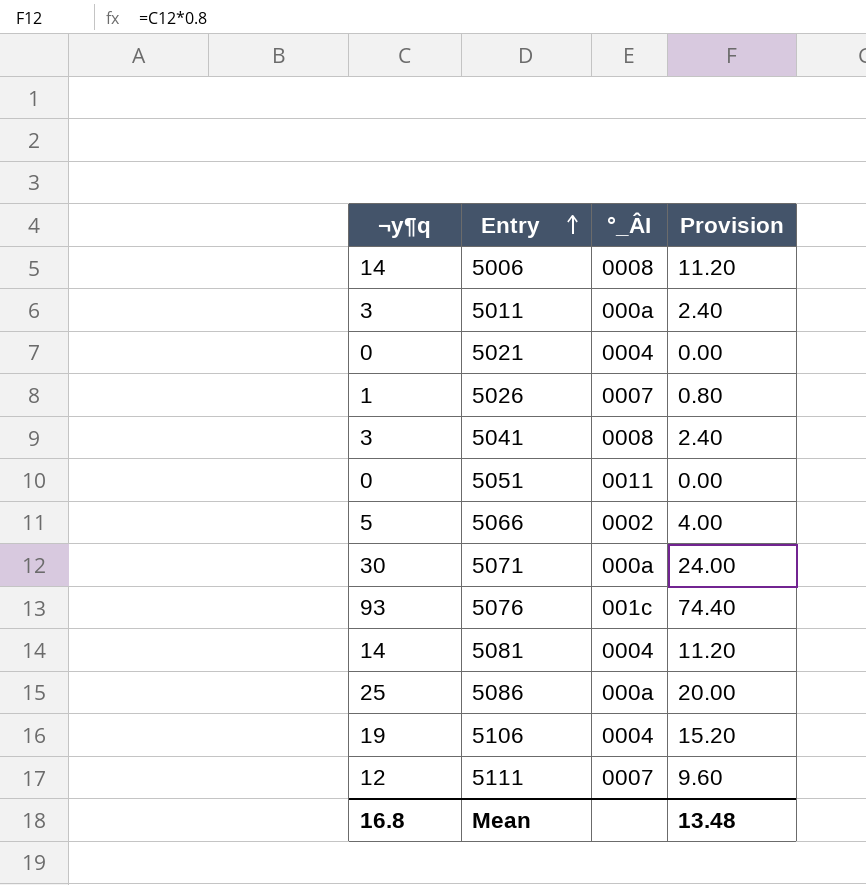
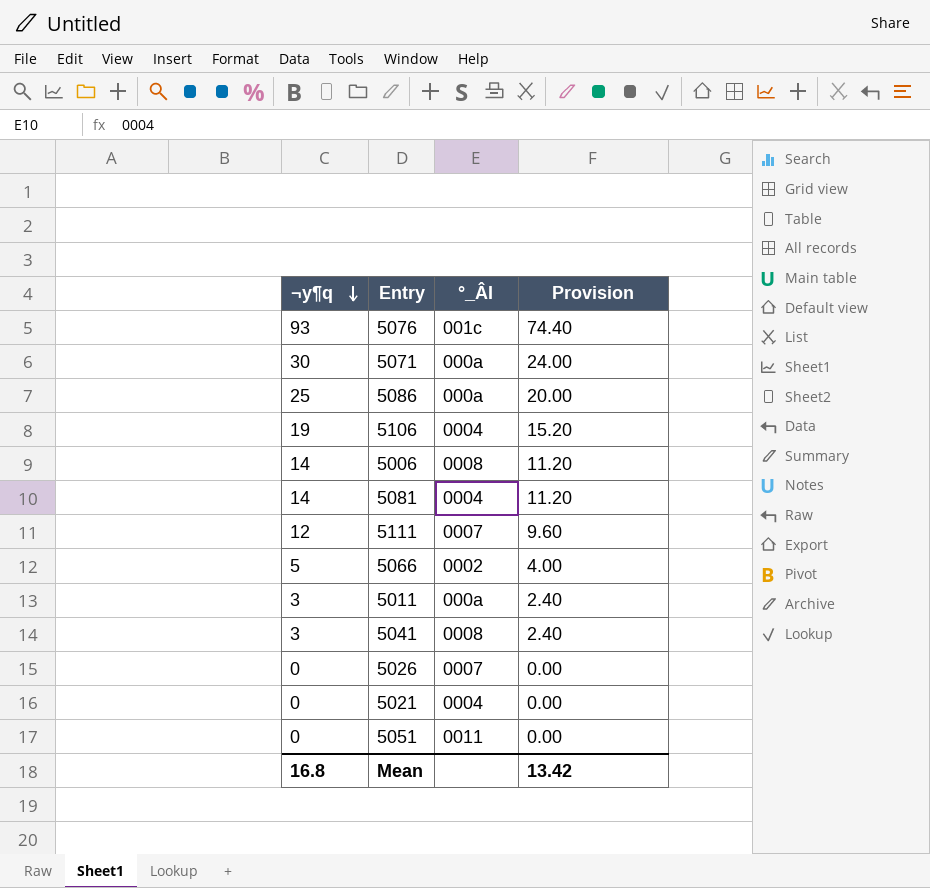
row order: Entry ascending -> ¬y¶q descending
5026 | ¬y¶q: 1 -> 0
5026 | Provision: 0.80 -> 0.00
Mean | Provision: 13.48 -> 13.42

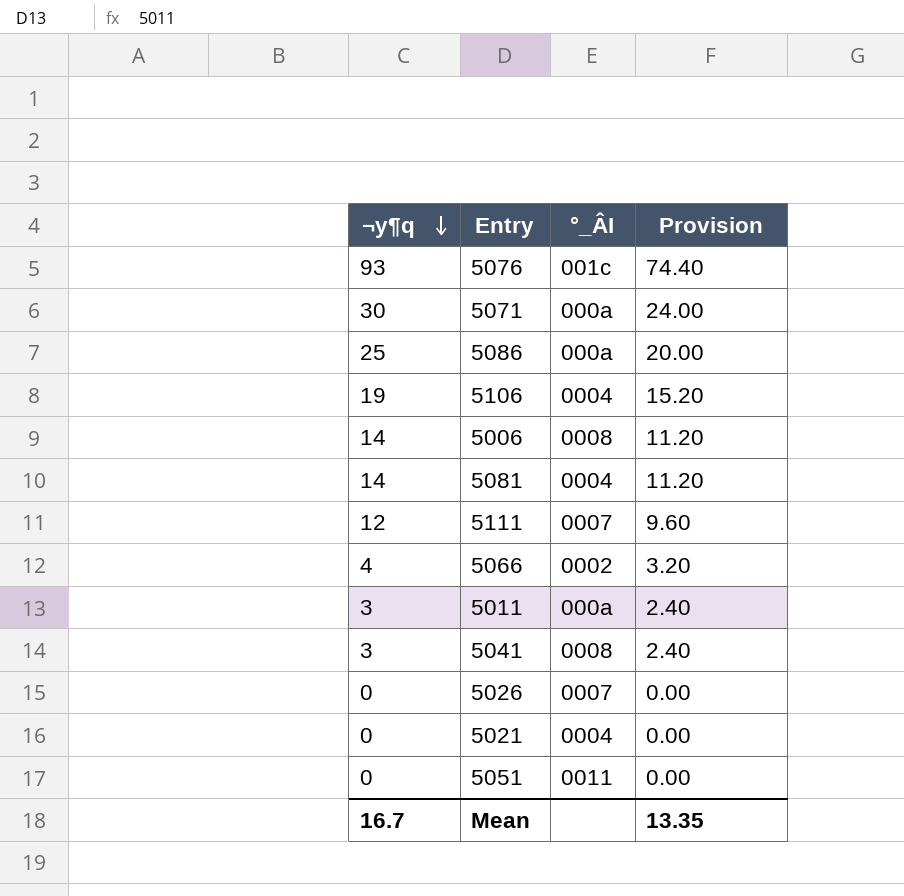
5066 | ¬y¶q: 5 -> 4
5066 | Provision: 4.00 -> 3.20
Mean | ¬y¶q: 16.8 -> 16.7
Mean | Provision: 13.42 -> 13.35

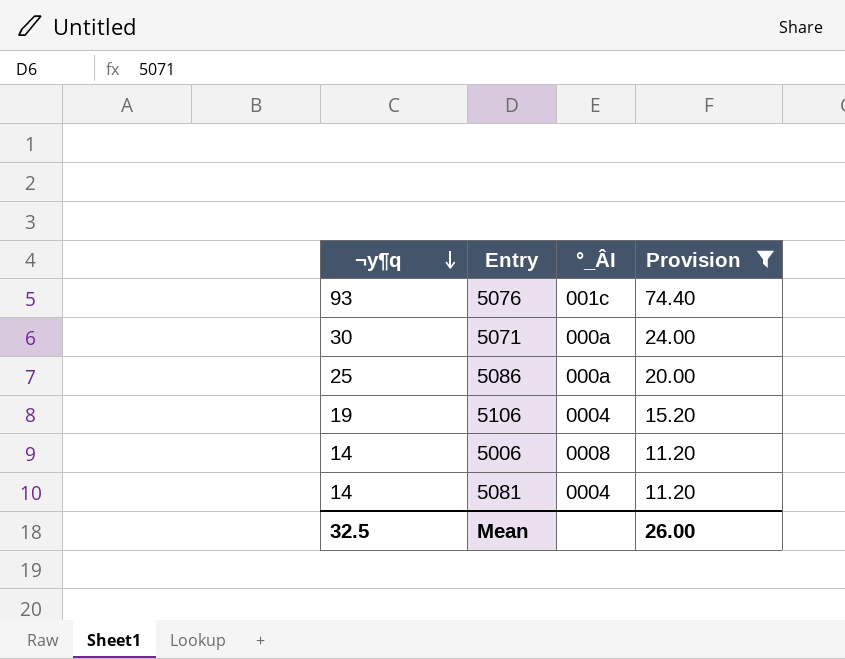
filter: none -> Provision >= 11.20
Mean | ¬y¶q: 16.7 -> 32.5
Mean | Provision: 13.35 -> 26.00

